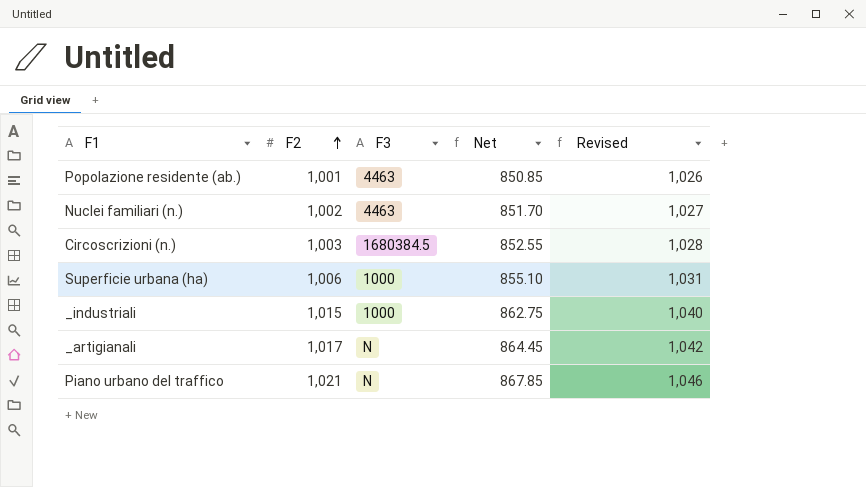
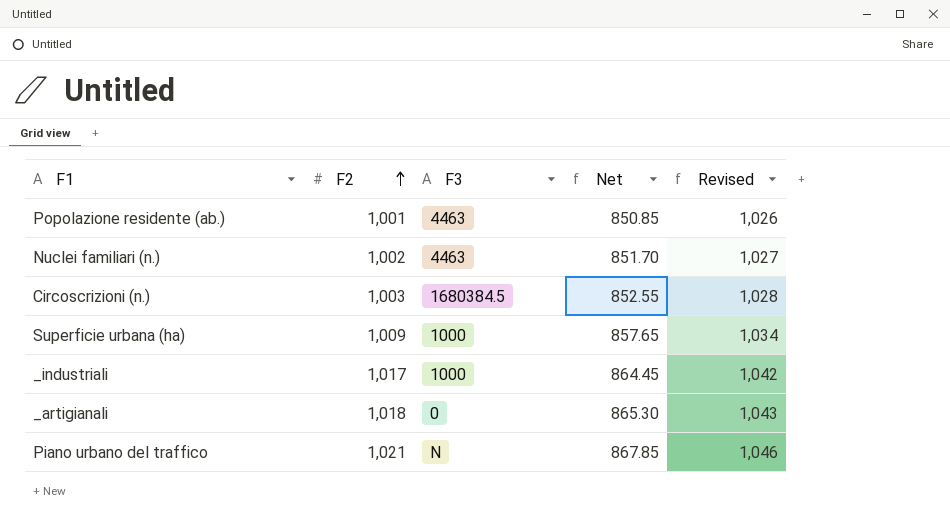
Superficie urbana (ha) | F2: 1,006 -> 1,009
Superficie urbana (ha) | Net: 855.10 -> 857.65
Superficie urbana (ha) | Revised: 1,031 -> 1,034
_industriali | F2: 1,015 -> 1,017
_industriali | Net: 862.75 -> 864.45
_industriali | Revised: 1,040 -> 1,042
_artigianali | F2: 1,017 -> 1,018
_artigianali | F3: N -> 0
_artigianali | Net: 864.45 -> 865.30
_artigianali | Revised: 1,042 -> 1,043

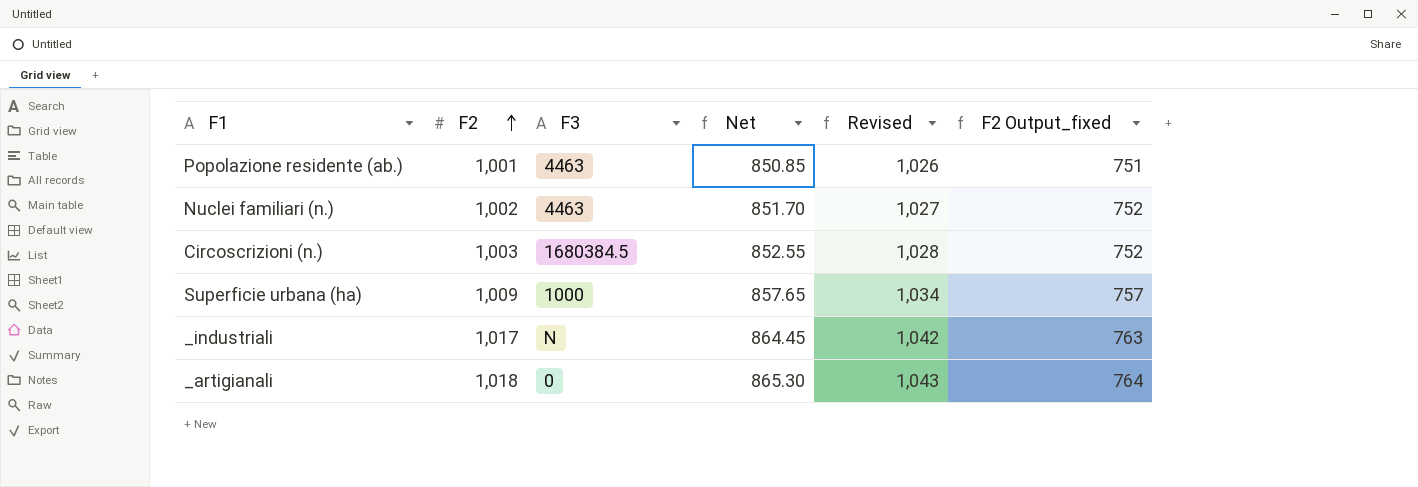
column F2 Output_fixed | formula: none -> [F2] * 0.75
row Piano urbano del traffico: 1,021 | N | 867.85 | 1,046 -> none
_industriali | F3: 1000 -> N

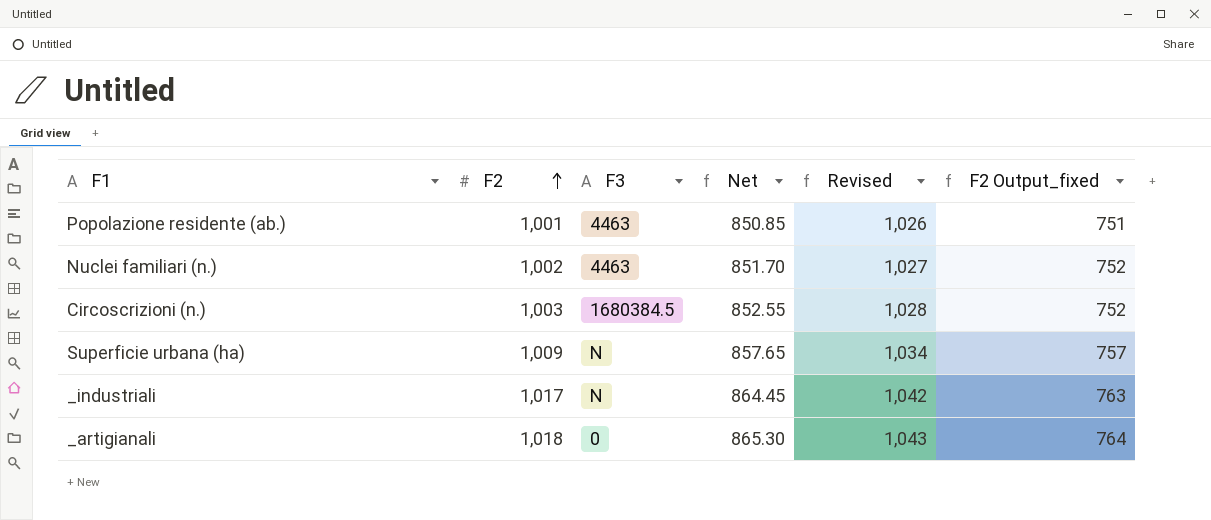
Superficie urbana (ha) | F3: 1000 -> N

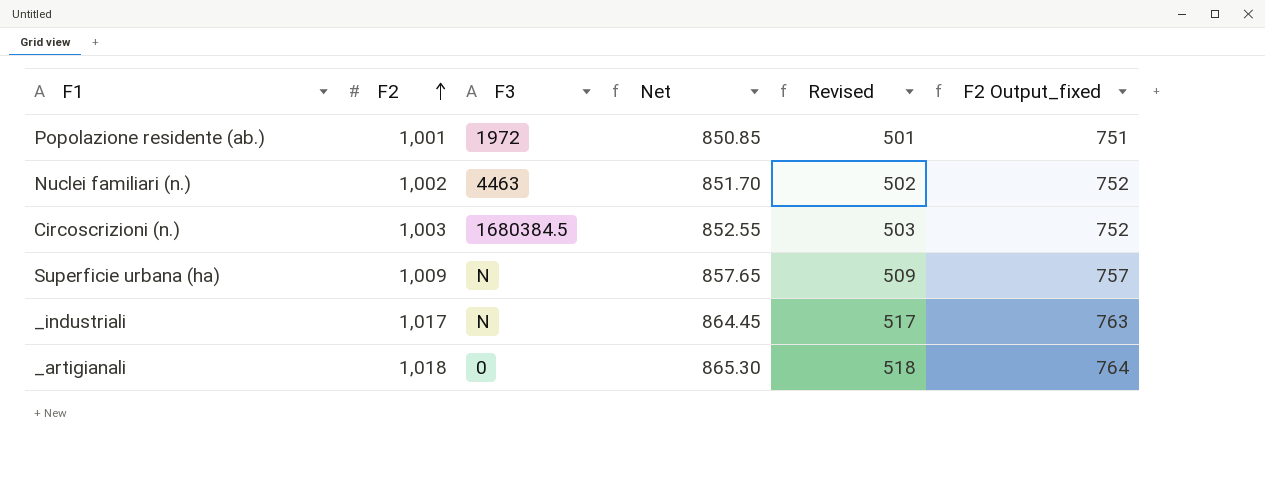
column Revised | formula: [F2] + 25 -> [F2] - 500
Popolazione residente (ab.) | F3: 4463 -> 1972

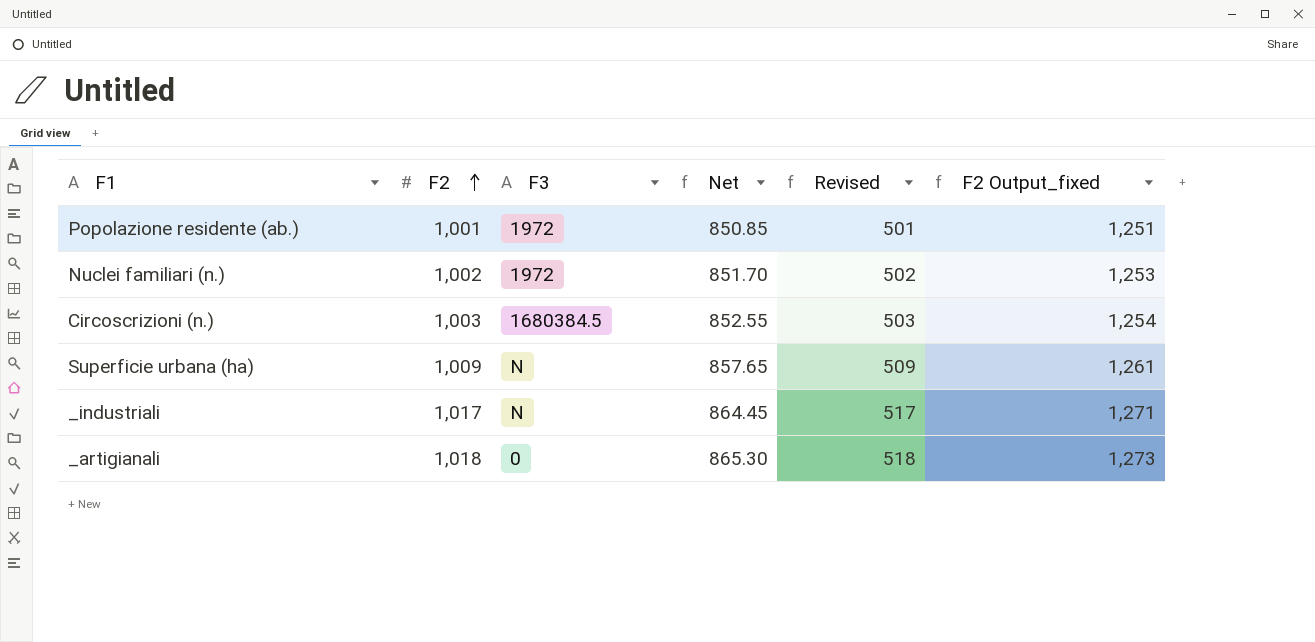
column F2 Output_fixed | formula: [F2] * 0.75 -> [F2] * 1.25
Nuclei familiari (n.) | F3: 4463 -> 1972

